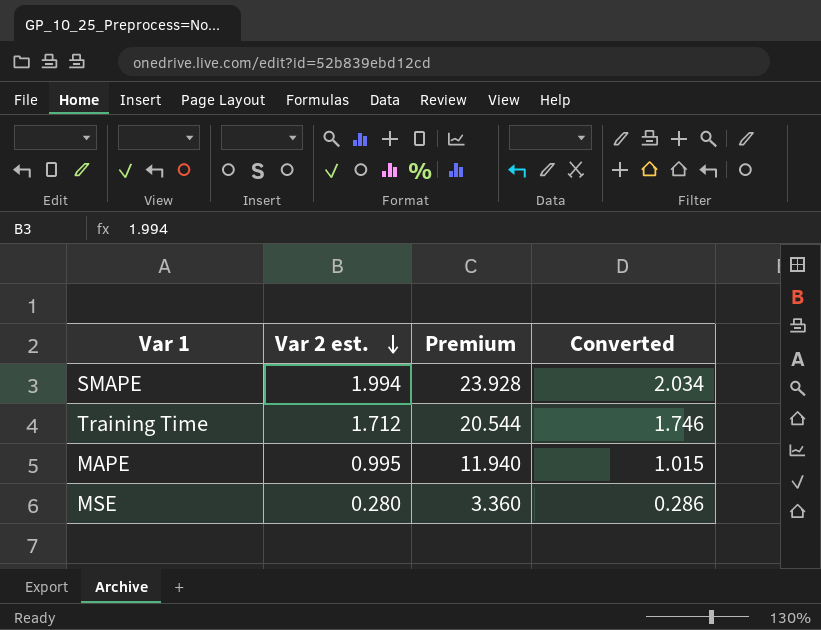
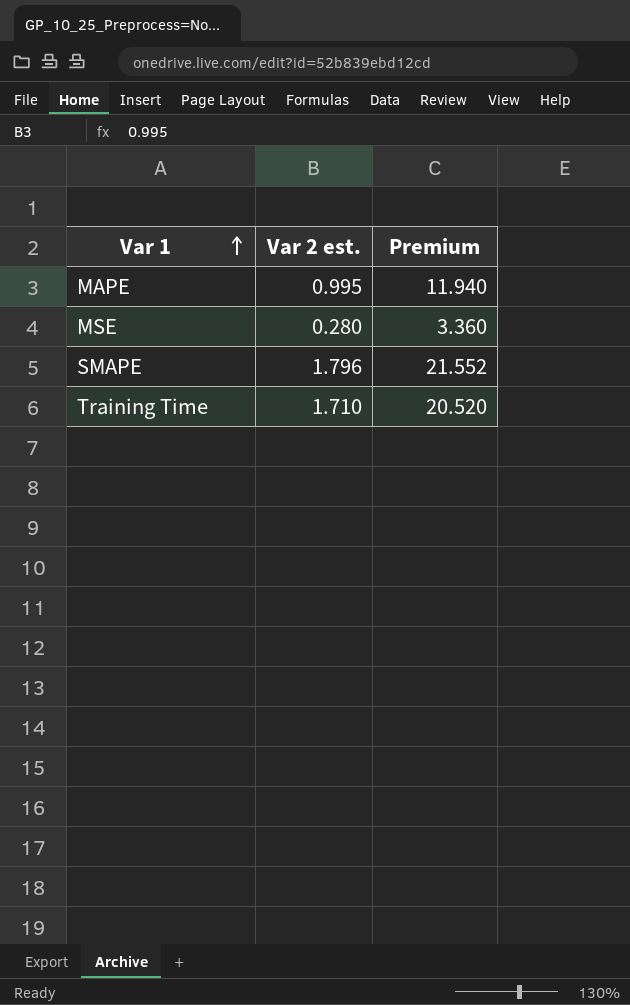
row order: Var 2 est. descending -> Var 1 ascending
column Converted | formula: [Var 2 est.] * 1.02 -> none
SMAPE | Var 2 est.: 1.994 -> 1.796
SMAPE | Premium: 23.928 -> 21.552
Training Time | Var 2 est.: 1.712 -> 1.710
Training Time | Premium: 20.544 -> 20.520

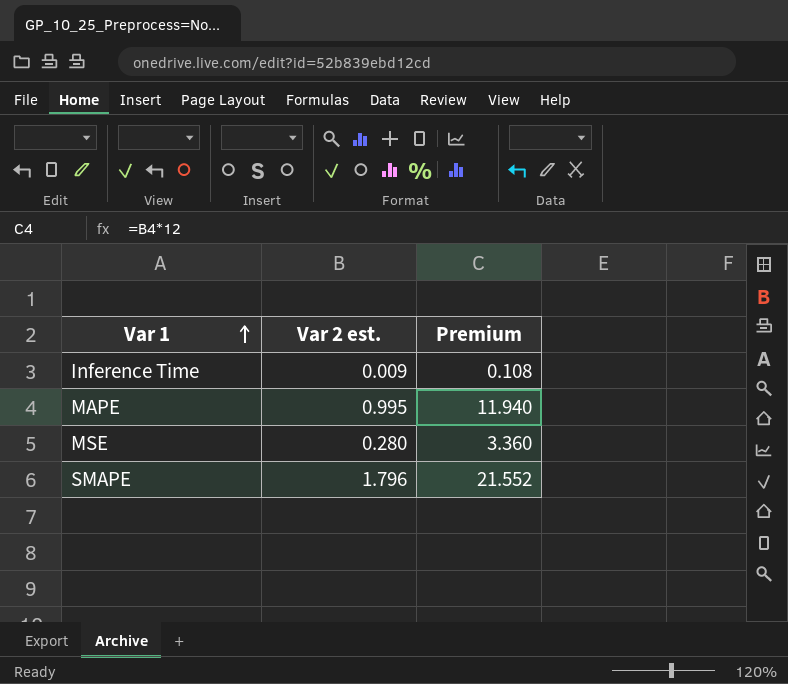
row Training Time: 1.710 | 20.520 -> none
row Inference Time: none -> 0.009 | 0.108

